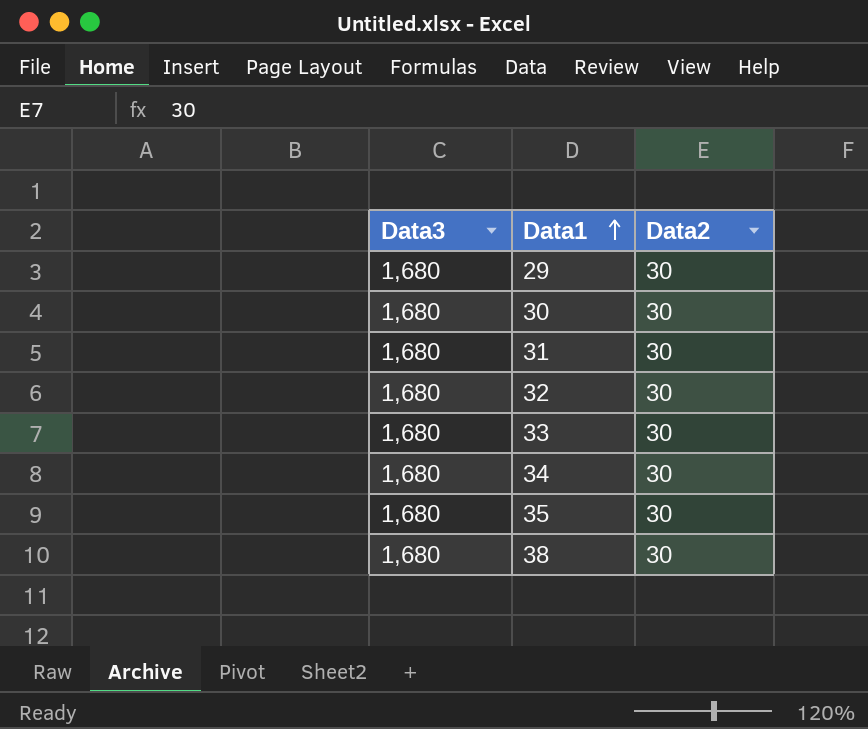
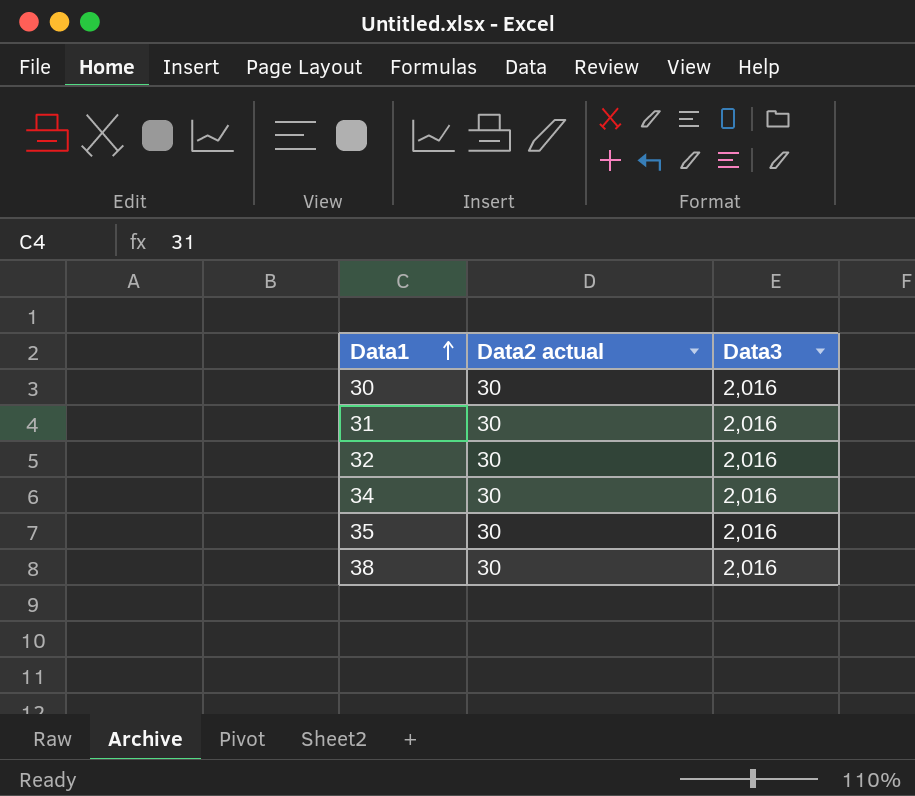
column name: Data2 -> Data2 actual
column Data3 | position: 1 -> 3
row 29: 1,680 | 30 -> none
row 33: 1,680 | 30 -> none
30 | Data3: 1,680 -> 2,016
31 | Data3: 1,680 -> 2,016
32 | Data3: 1,680 -> 2,016
34 | Data3: 1,680 -> 2,016
35 | Data3: 1,680 -> 2,016
38 | Data3: 1,680 -> 2,016

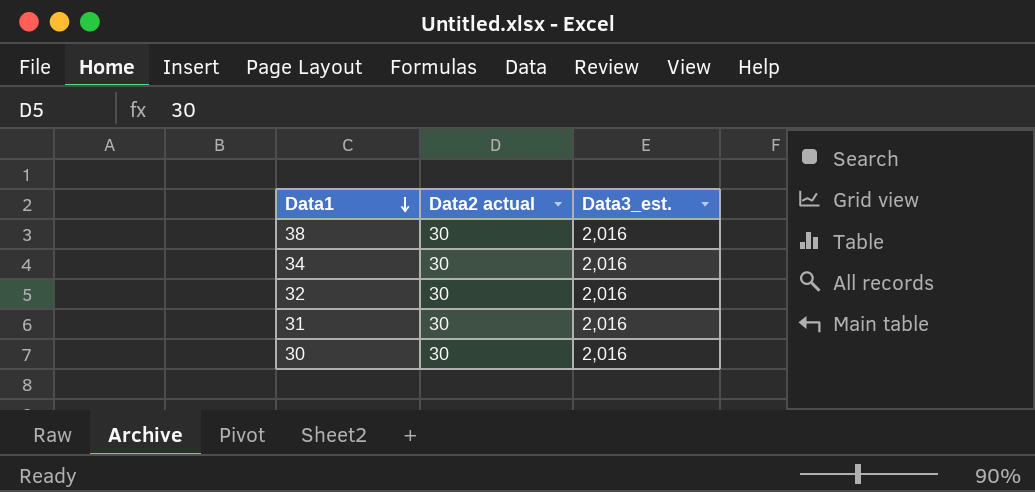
row order: Data1 ascending -> Data1 descending
column name: Data3 -> Data3_est.
row 35: 30 | 2,016 -> none

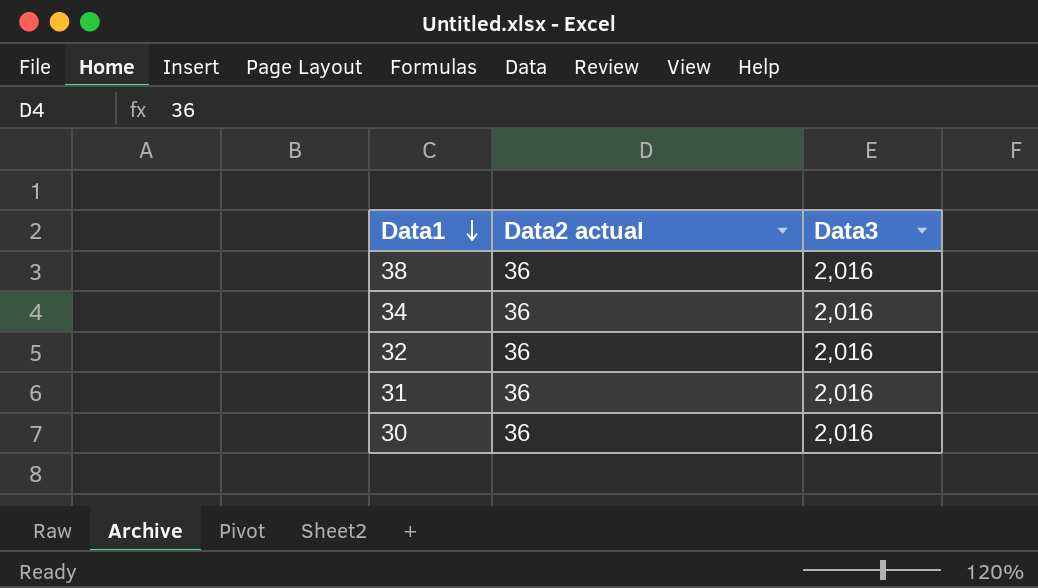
column name: Data3_est. -> Data3
38 | Data2 actual: 30 -> 36
34 | Data2 actual: 30 -> 36
32 | Data2 actual: 30 -> 36
31 | Data2 actual: 30 -> 36
30 | Data2 actual: 30 -> 36

